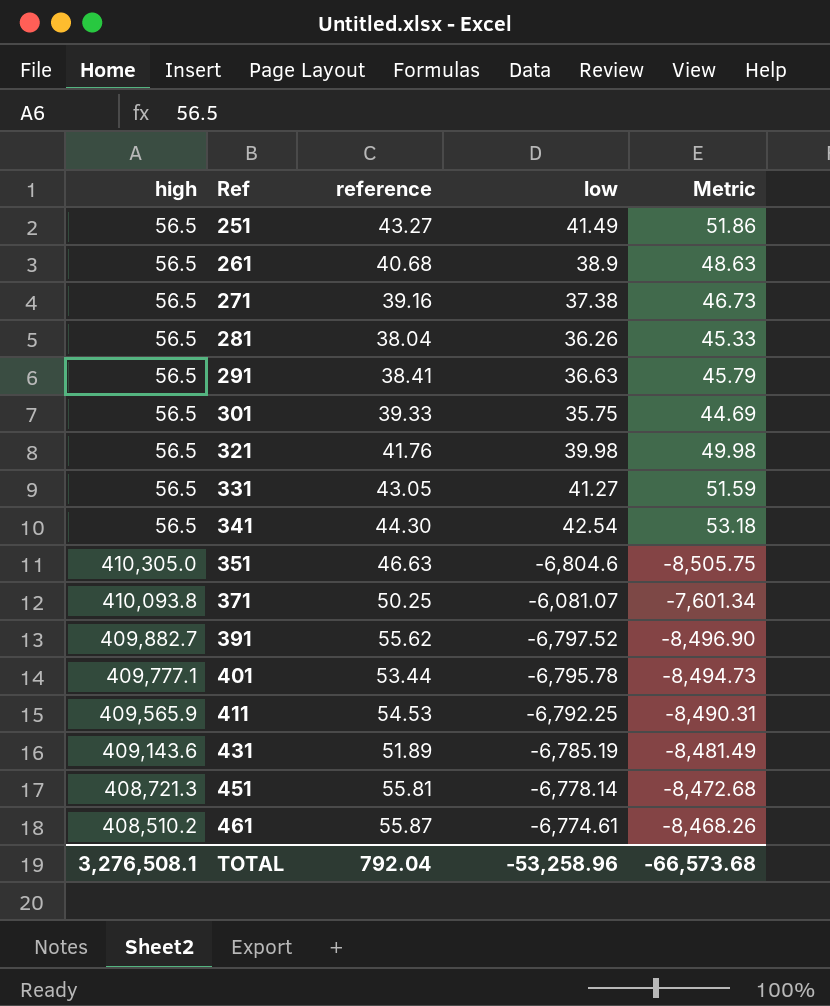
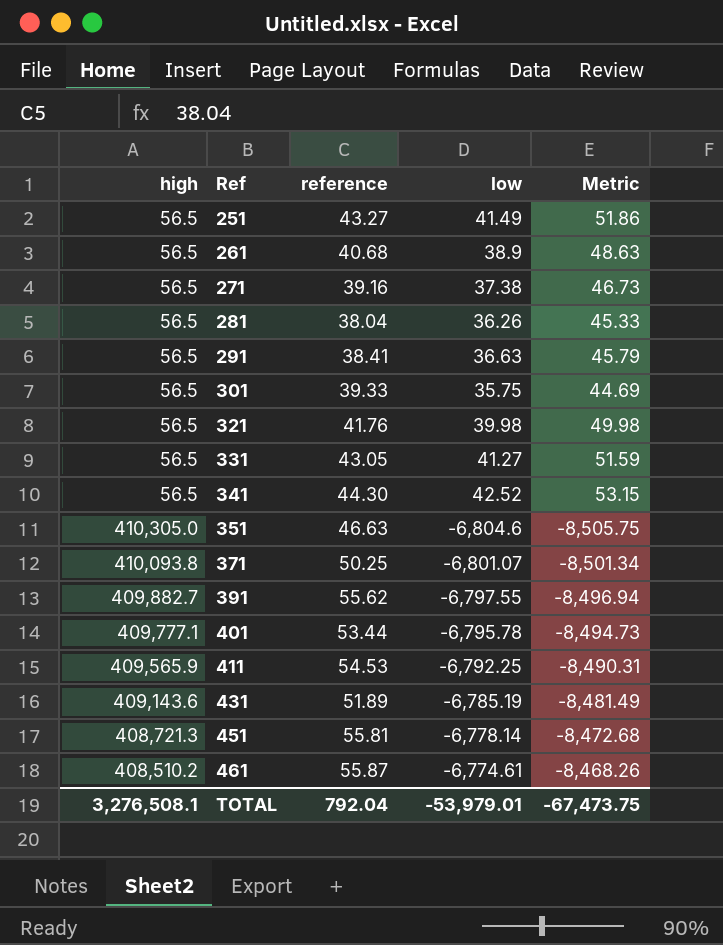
341 | low: 42.54 -> 42.52
341 | Metric: 53.18 -> 53.15
371 | low: -6,081.07 -> -6,801.07
371 | Metric: -7,601.34 -> -8,501.34
391 | low: -6,797.52 -> -6,797.55
391 | Metric: -8,496.90 -> -8,496.94
TOTAL | low: -53,258.96 -> -53,979.01
TOTAL | Metric: -66,573.68 -> -67,473.75

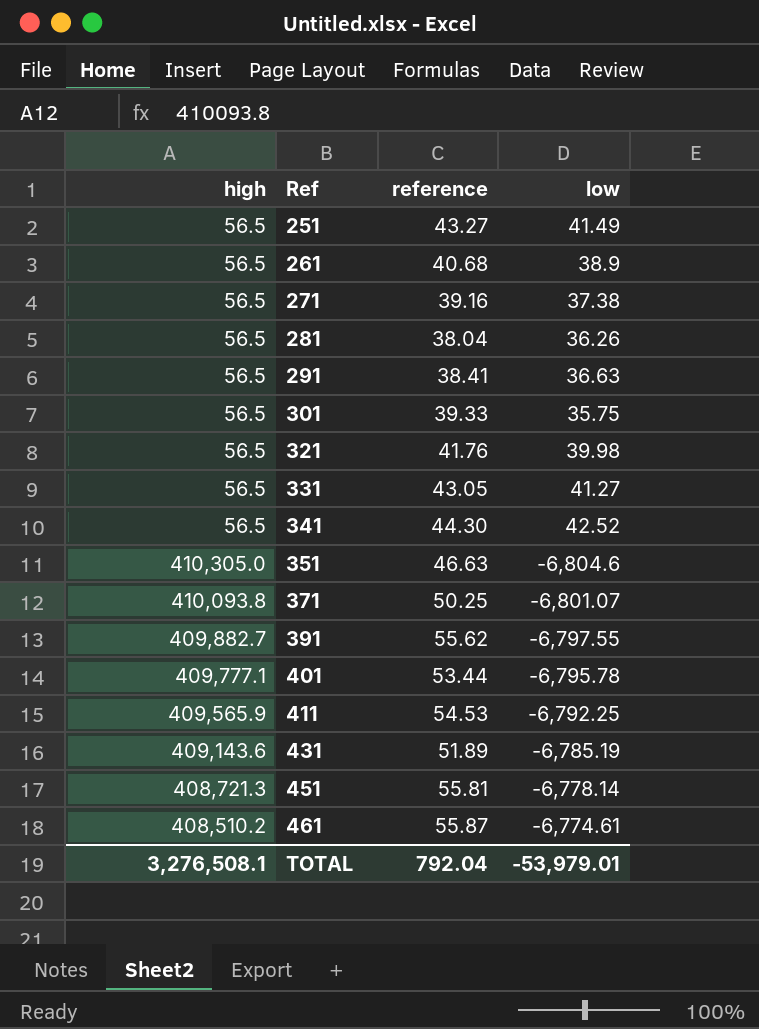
column Metric | formula: [low] * 1.25 -> none

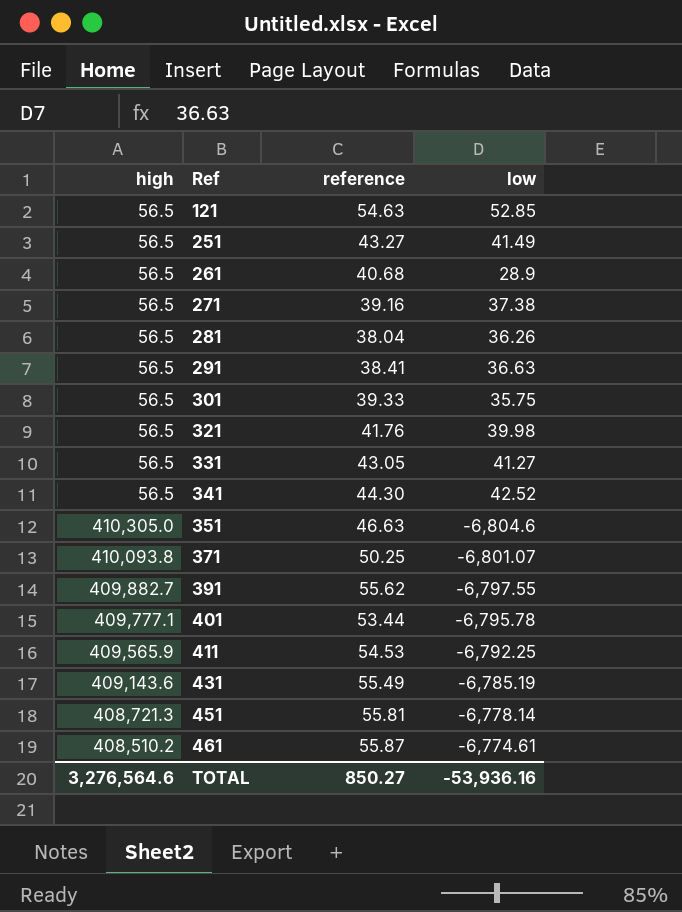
row 121: none -> 56.5 | 54.63 | 52.85
261 | low: 38.9 -> 28.9
431 | reference: 51.89 -> 55.49
TOTAL | high: 3,276,508.1 -> 3,276,564.6
TOTAL | reference: 792.04 -> 850.27
TOTAL | low: -53,979.01 -> -53,936.16

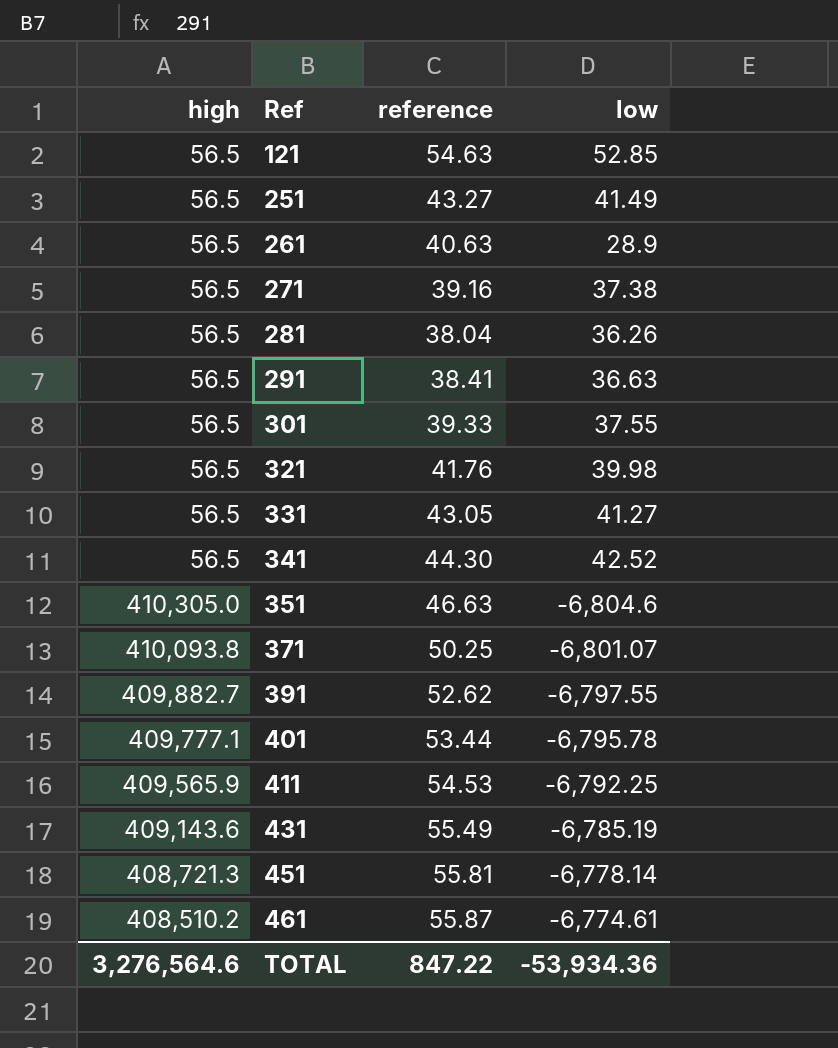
261 | reference: 40.68 -> 40.63
301 | low: 35.75 -> 37.55
391 | reference: 55.62 -> 52.62
TOTAL | reference: 850.27 -> 847.22
TOTAL | low: -53,936.16 -> -53,934.36

